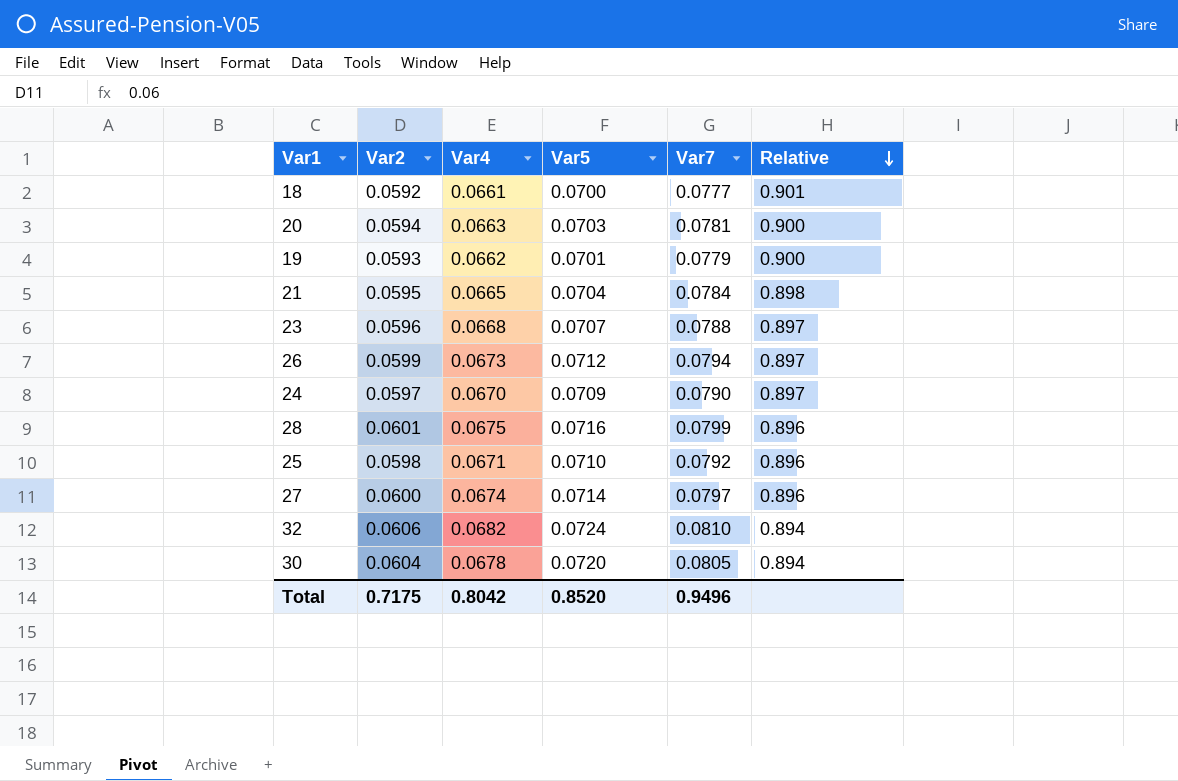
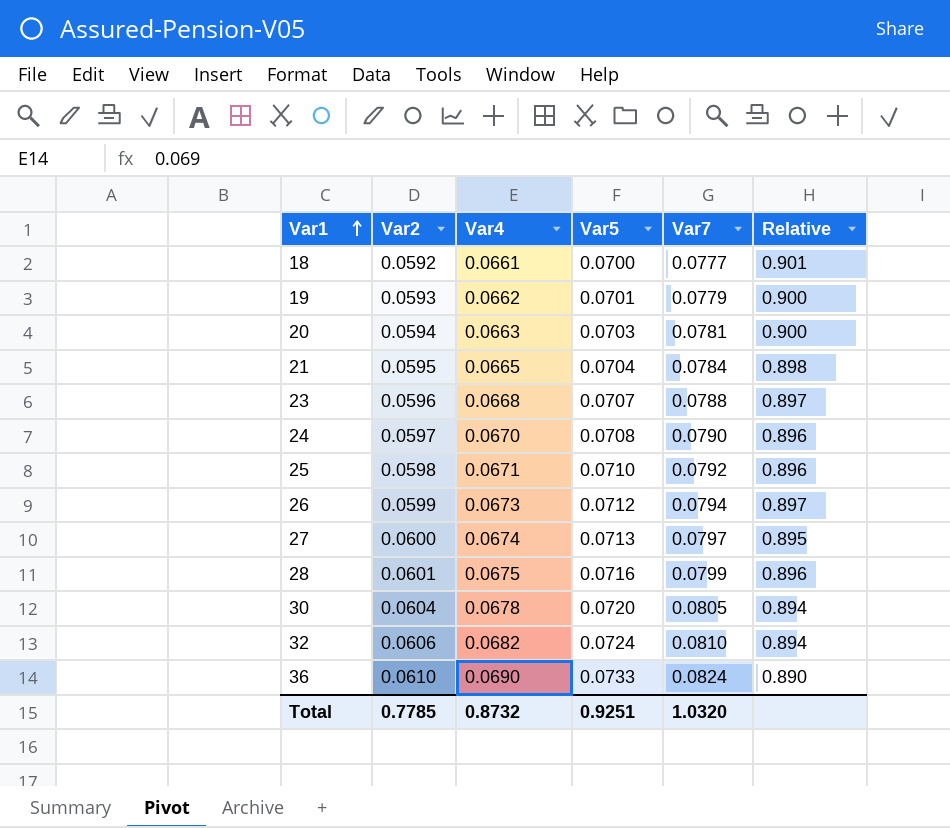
row order: Relative descending -> Var1 ascending
24 | Var5: 0.0709 -> 0.0708
24 | Relative: 0.897 -> 0.896
27 | Var5: 0.0714 -> 0.0713
27 | Relative: 0.896 -> 0.895
row 36: none -> 0.0610 | 0.0690 | 0.0733 | 0.0824 | 0.890
Total | Var2: 0.7175 -> 0.7785
Total | Var4: 0.8042 -> 0.8732
Total | Var5: 0.8520 -> 0.9251
Total | Var7: 0.9496 -> 1.0320

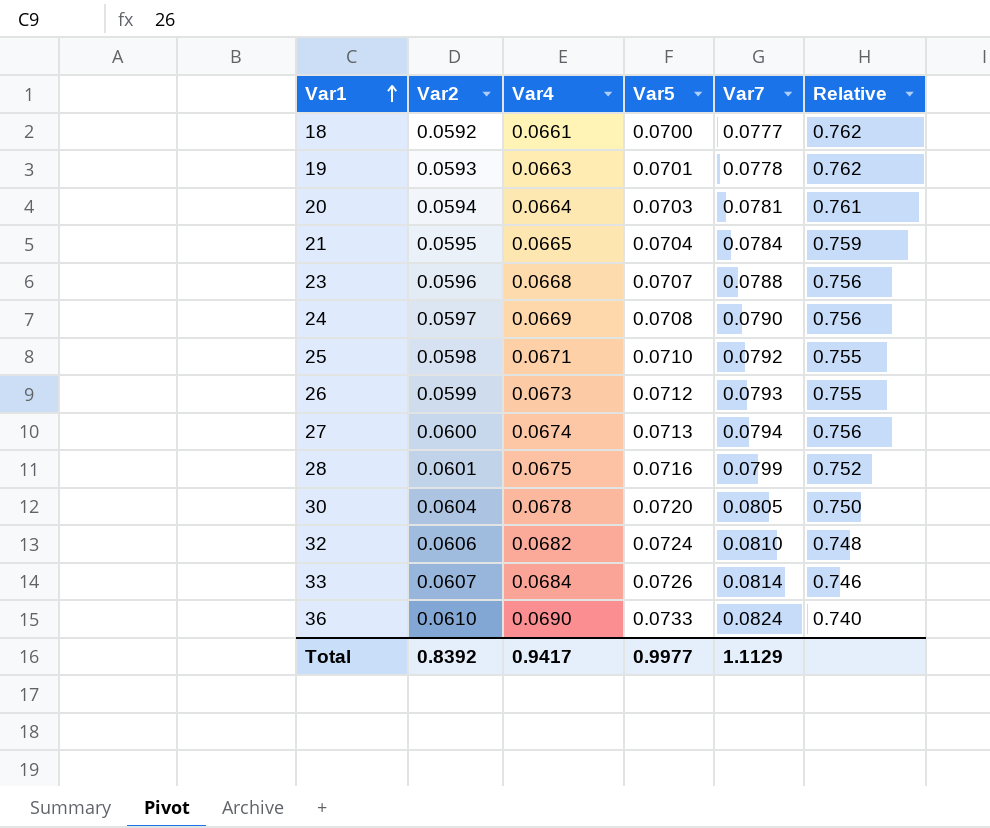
column Relative | formula: [Var5] / [Var7] -> [Var2] / [Var7]
19 | Var4: 0.0662 -> 0.0663
19 | Var7: 0.0779 -> 0.0778
20 | Var4: 0.0663 -> 0.0664
24 | Var4: 0.0670 -> 0.0669
26 | Var7: 0.0794 -> 0.0793
27 | Var7: 0.0797 -> 0.0794
row 33: none -> 0.0607 | 0.0684 | 0.0726 | 0.0814 | 0.746
Total | Var2: 0.7785 -> 0.8392
Total | Var4: 0.8732 -> 0.9417
Total | Var5: 0.9251 -> 0.9977
Total | Var7: 1.0320 -> 1.1129

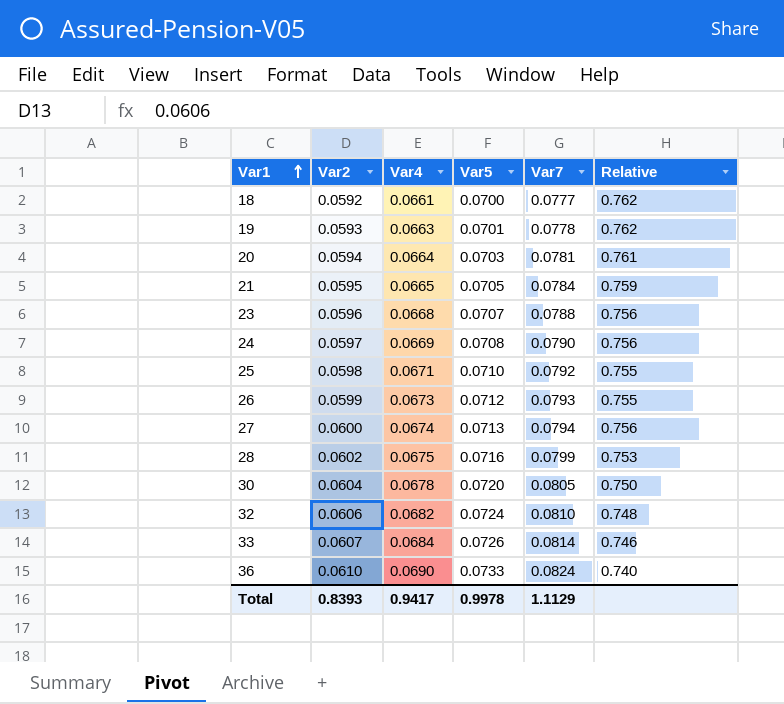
21 | Var5: 0.0704 -> 0.0705
28 | Var2: 0.0601 -> 0.0602
28 | Relative: 0.752 -> 0.753
Total | Var2: 0.8392 -> 0.8393
Total | Var5: 0.9977 -> 0.9978

